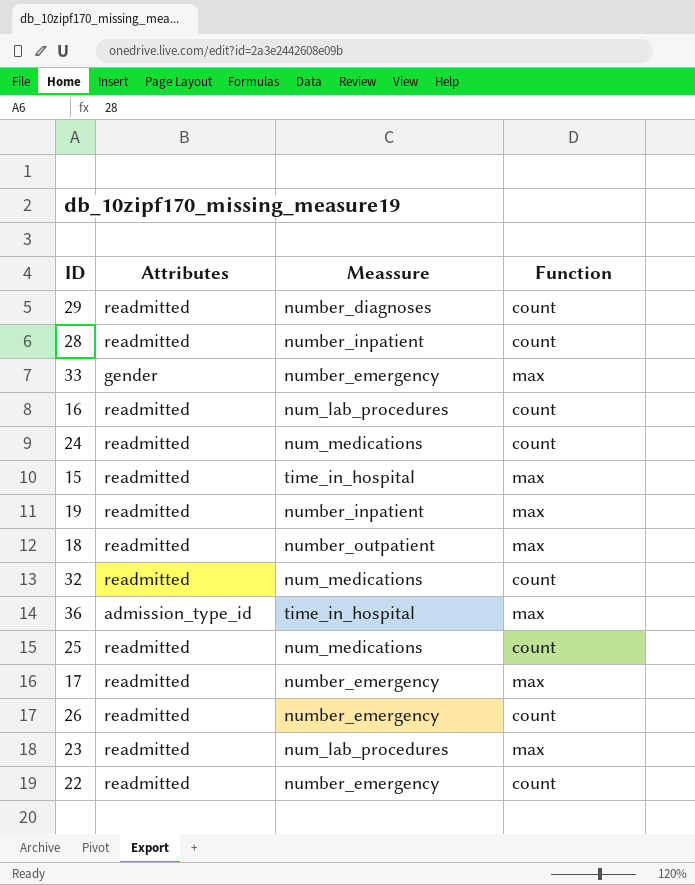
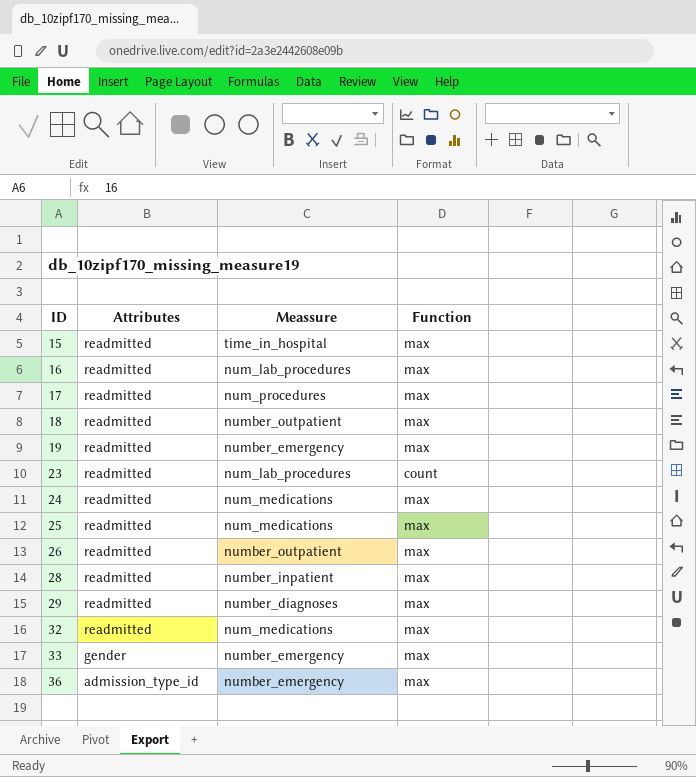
row order: none -> ID ascending
row 22: readmitted | number_emergency | count -> none
16 | Function: count -> max
17 | Meassure: number_emergency -> num_procedures
19 | Meassure: number_inpatient -> number_emergency
23 | Function: max -> count
24 | Function: count -> max
25 | Function: count -> max
26 | Meassure: number_emergency -> number_outpatient
26 | Function: count -> max
28 | Function: count -> max
29 | Function: count -> max
32 | Function: count -> max
36 | Meassure: time_in_hospital -> number_emergency

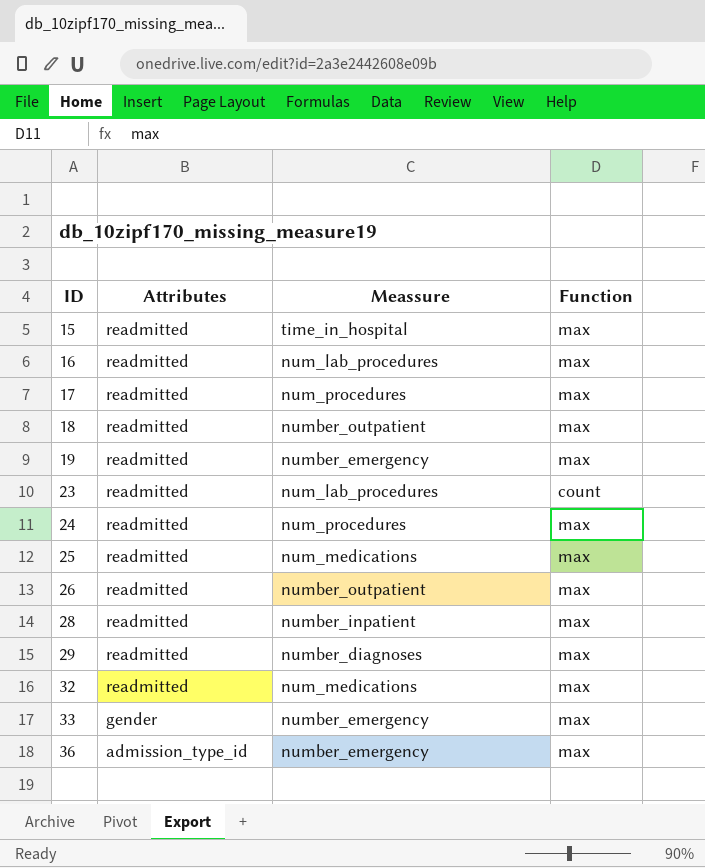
24 | Meassure: num_medications -> num_procedures

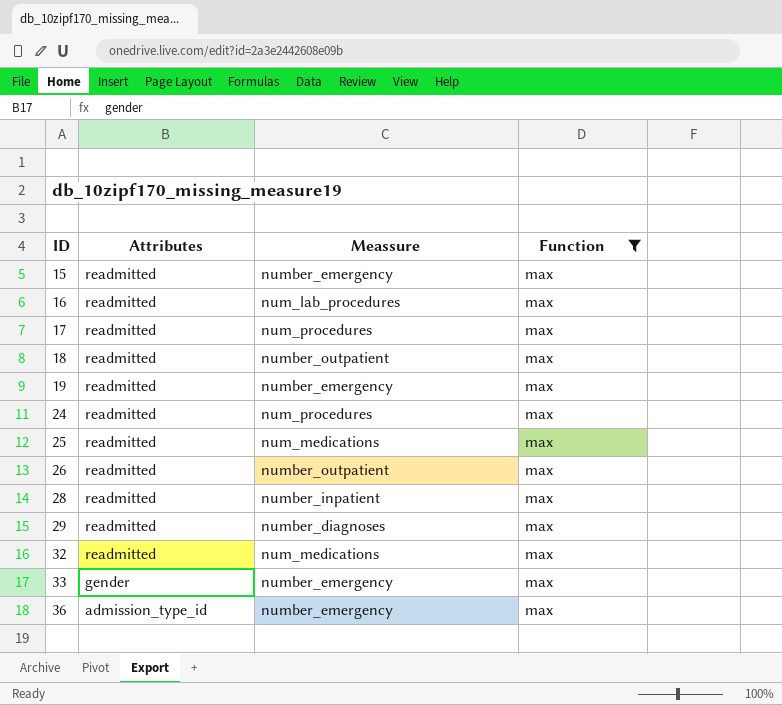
filter: none -> Function = max
15 | Meassure: time_in_hospital -> number_emergency

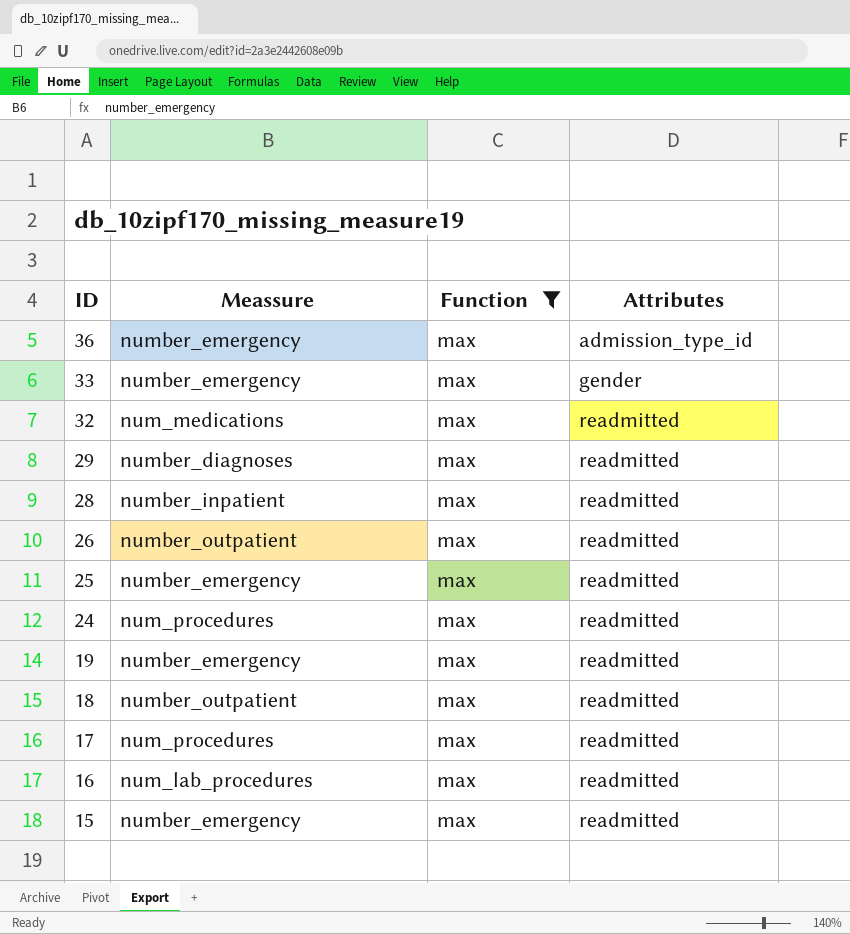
row order: ID ascending -> ID descending
column Attributes | position: 2 -> 4
25 | Meassure: num_medications -> number_emergency

